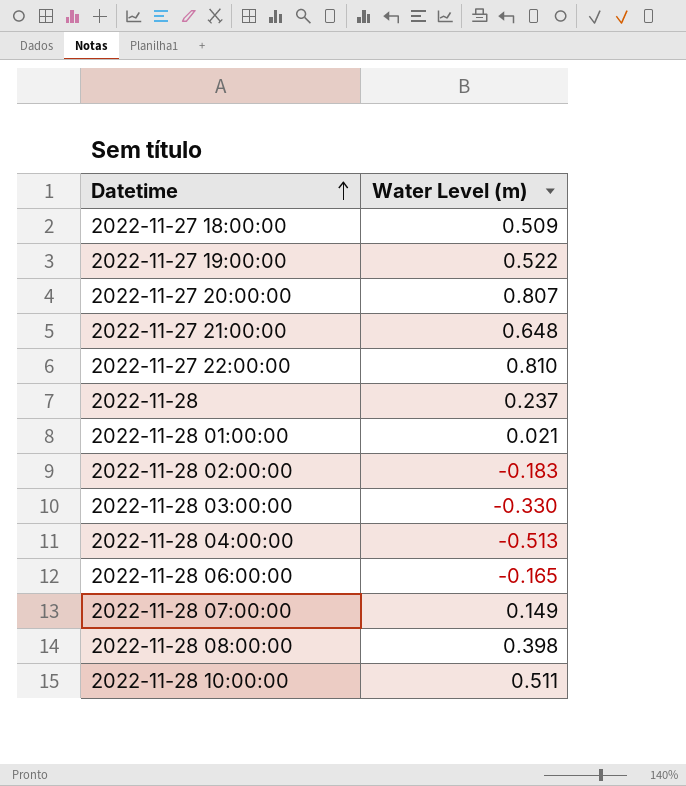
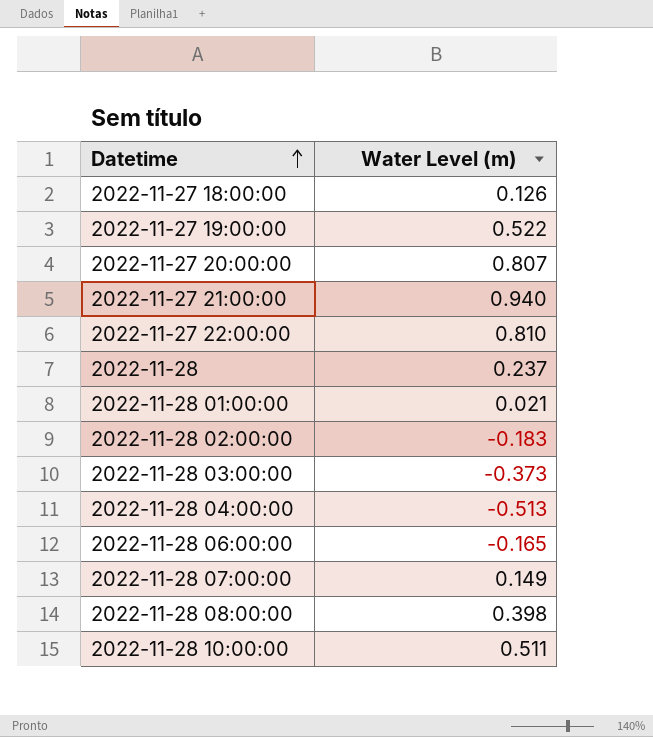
2022-11-27 18:00:00 | Water Level (m): 0.509 -> 0.126
2022-11-27 21:00:00 | Water Level (m): 0.648 -> 0.940
2022-11-28 03:00:00 | Water Level (m): -0.330 -> -0.373

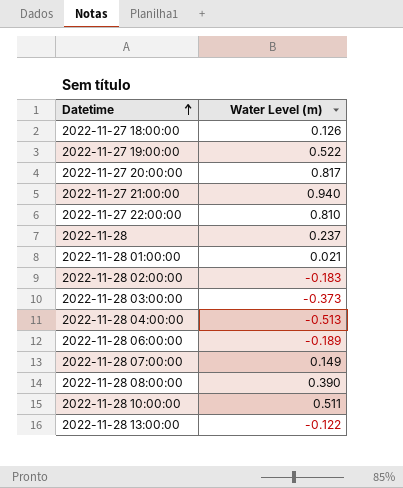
2022-11-27 20:00:00 | Water Level (m): 0.807 -> 0.817
2022-11-28 06:00:00 | Water Level (m): -0.165 -> -0.189
2022-11-28 08:00:00 | Water Level (m): 0.398 -> 0.390
row 2022-11-28 13:00:00: none -> -0.122

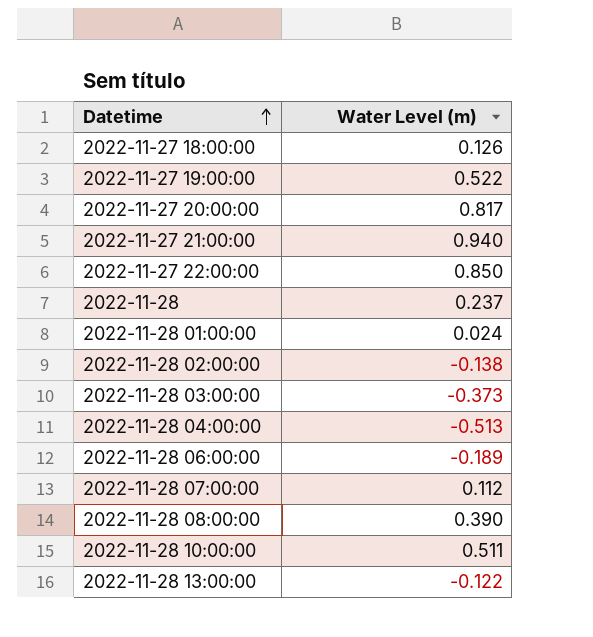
2022-11-27 22:00:00 | Water Level (m): 0.810 -> 0.850
2022-11-28 01:00:00 | Water Level (m): 0.021 -> 0.024
2022-11-28 02:00:00 | Water Level (m): -0.183 -> -0.138
2022-11-28 07:00:00 | Water Level (m): 0.149 -> 0.112

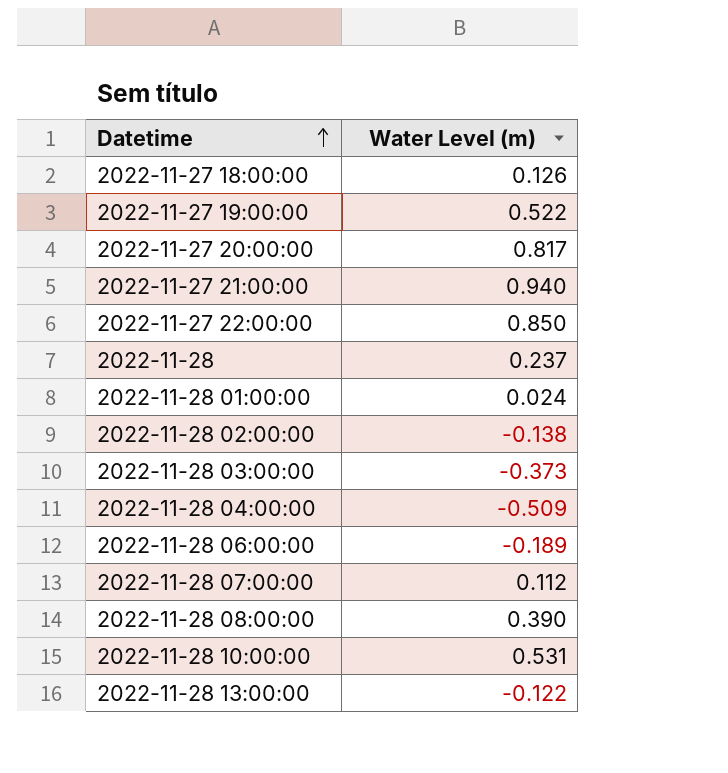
2022-11-28 04:00:00 | Water Level (m): -0.513 -> -0.509
2022-11-28 10:00:00 | Water Level (m): 0.511 -> 0.531

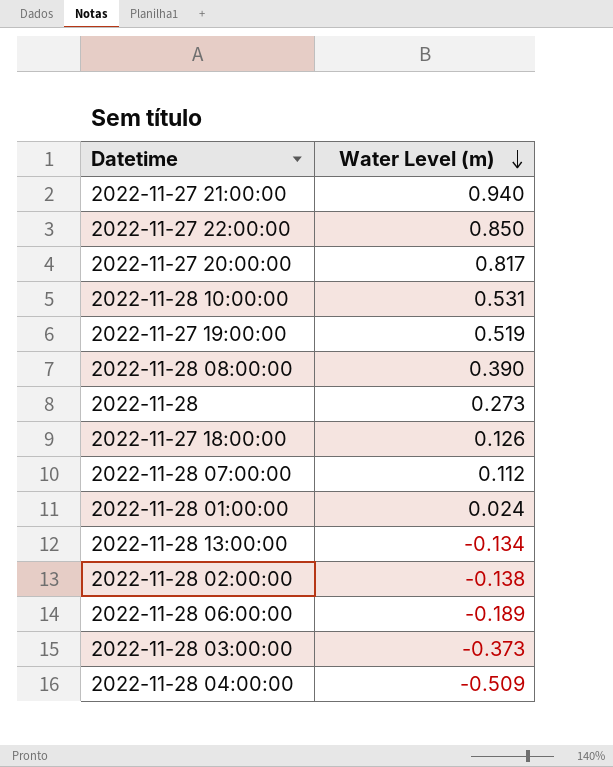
row order: Datetime ascending -> Water Level (m) descending
2022-11-27 19:00:00 | Water Level (m): 0.522 -> 0.519
2022-11-28 | Water Level (m): 0.237 -> 0.273
2022-11-28 13:00:00 | Water Level (m): -0.122 -> -0.134

